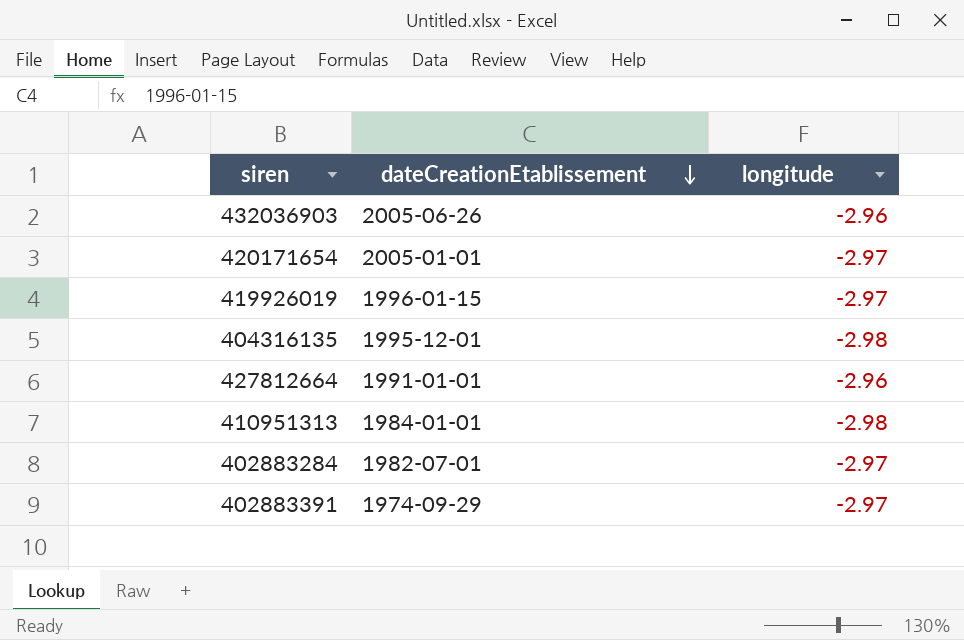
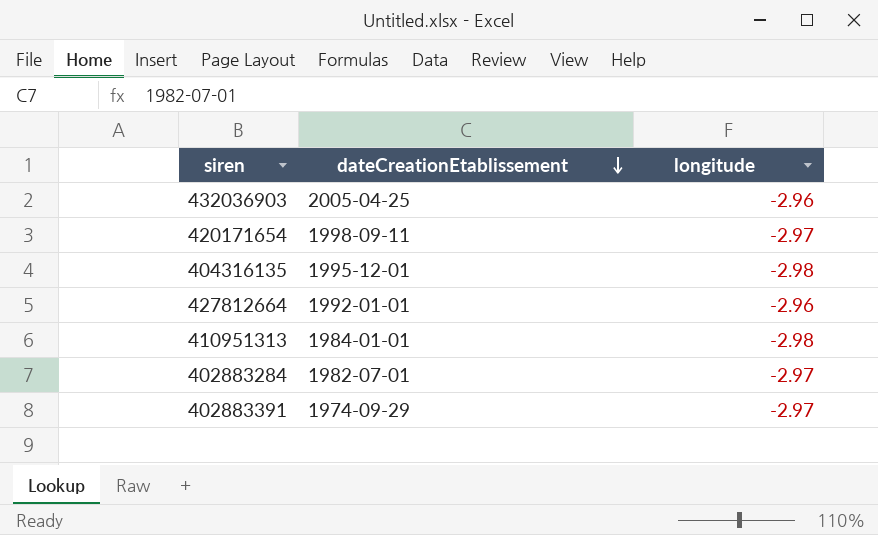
row 419926019: 1996-01-15 | -2.97 -> none
432036903 | dateCreationEtablissement: 2005-06-26 -> 2005-04-25
420171654 | dateCreationEtablissement: 2005-01-01 -> 1998-09-11
427812664 | dateCreationEtablissement: 1991-01-01 -> 1992-01-01

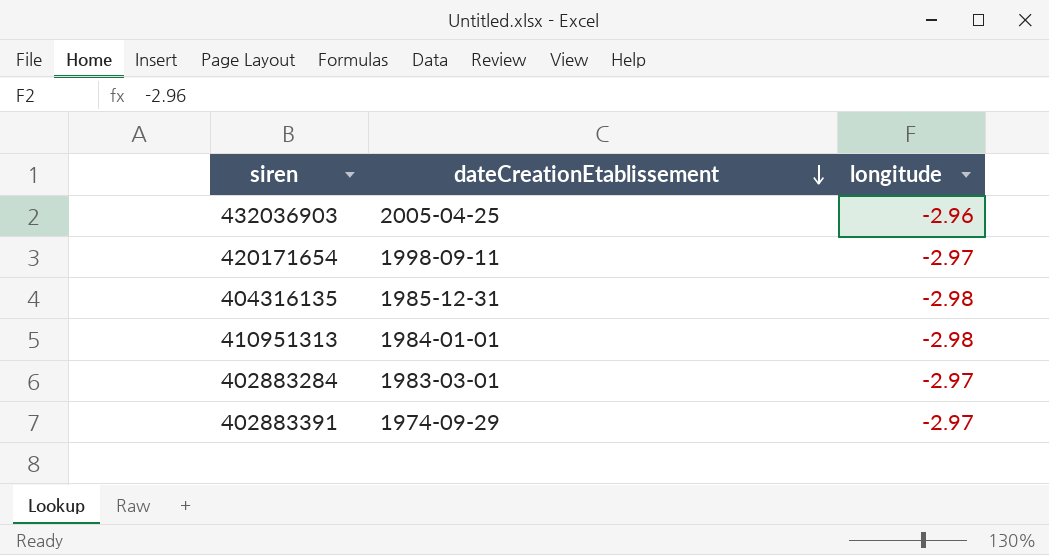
row 427812664: 1992-01-01 | -2.96 -> none
404316135 | dateCreationEtablissement: 1995-12-01 -> 1985-12-31
402883284 | dateCreationEtablissement: 1982-07-01 -> 1983-03-01

